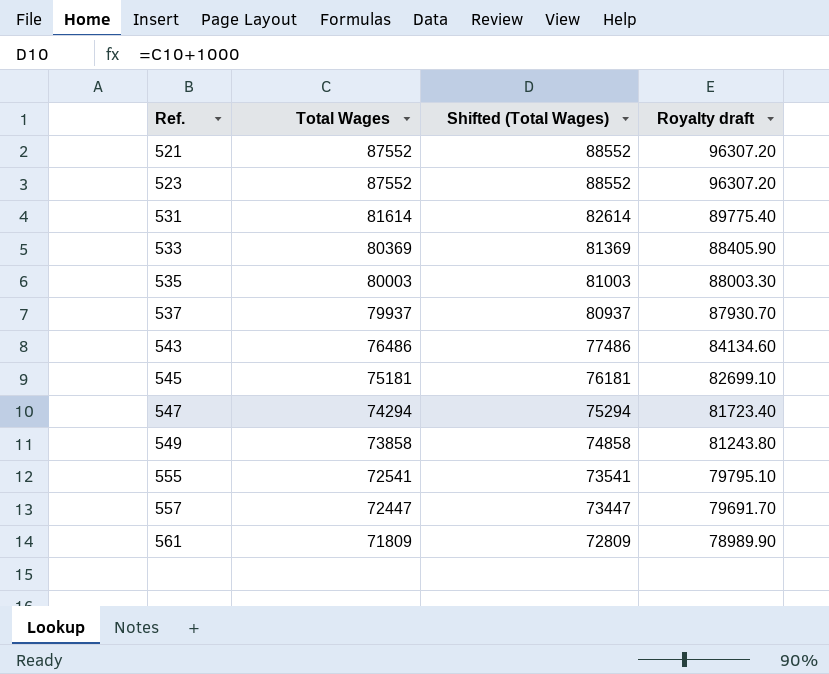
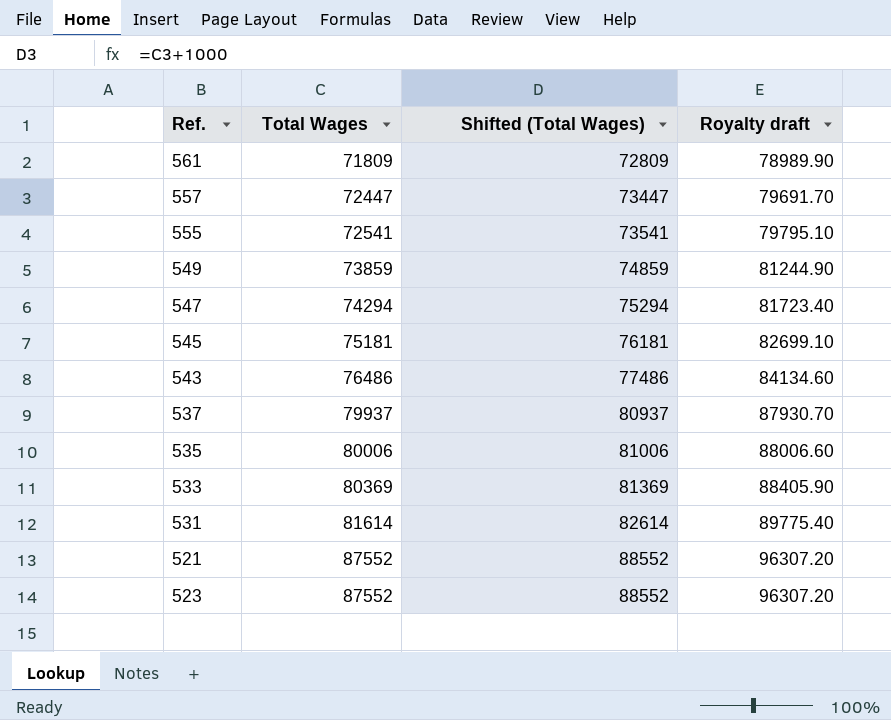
row order: Ref. ascending -> Total Wages ascending
549 | Total Wages: 73858 -> 73859
549 | Shifted (Total Wages): 74858 -> 74859
549 | Royalty draft: 81243.80 -> 81244.90
535 | Total Wages: 80003 -> 80006
535 | Shifted (Total Wages): 81003 -> 81006
535 | Royalty draft: 88003.30 -> 88006.60

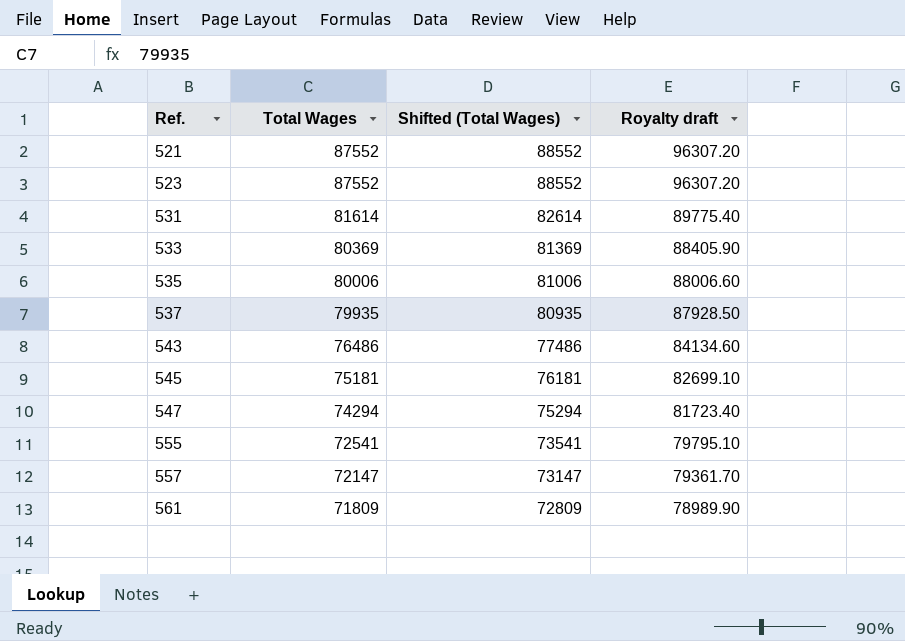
row order: Total Wages ascending -> Ref. ascending
row 549: 73859 | 74859 | 81244.90 -> none
537 | Total Wages: 79937 -> 79935
537 | Shifted (Total Wages): 80937 -> 80935
537 | Royalty draft: 87930.70 -> 87928.50
557 | Total Wages: 72447 -> 72147
557 | Shifted (Total Wages): 73447 -> 73147
557 | Royalty draft: 79691.70 -> 79361.70

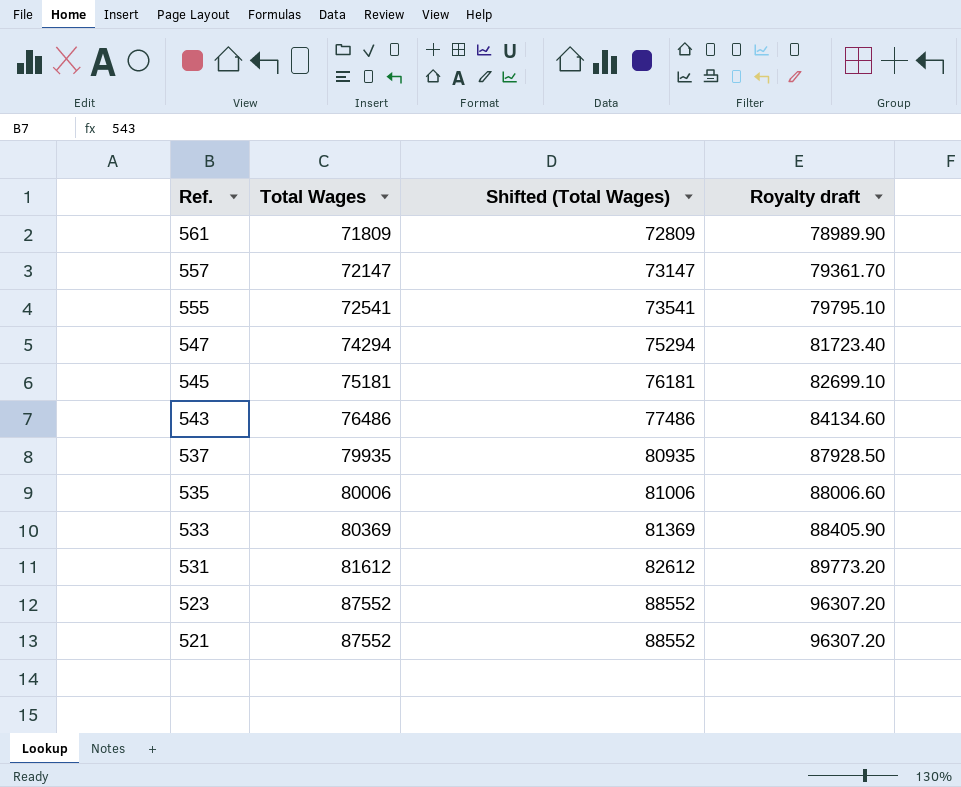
row order: Ref. ascending -> Ref. descending
531 | Total Wages: 81614 -> 81612
531 | Shifted (Total Wages): 82614 -> 82612
531 | Royalty draft: 89775.40 -> 89773.20

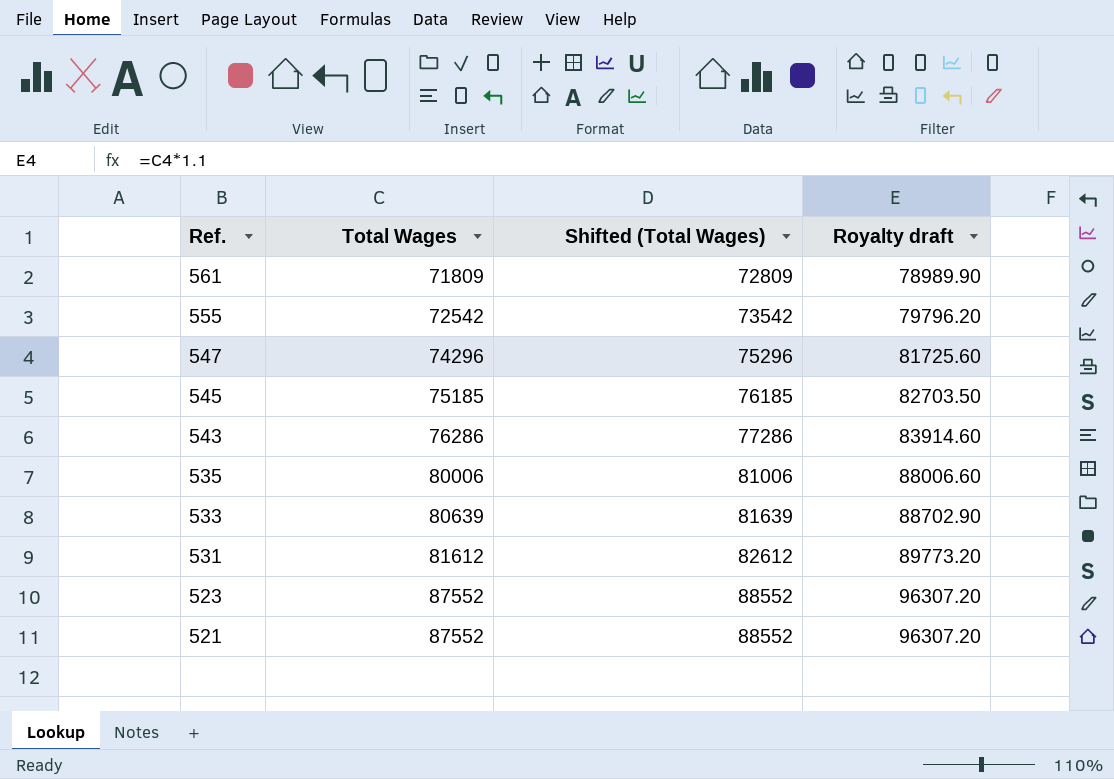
row 557: 72147 | 73147 | 79361.70 -> none
row 537: 79935 | 80935 | 87928.50 -> none
555 | Total Wages: 72541 -> 72542
555 | Shifted (Total Wages): 73541 -> 73542
555 | Royalty draft: 79795.10 -> 79796.20
547 | Total Wages: 74294 -> 74296
547 | Shifted (Total Wages): 75294 -> 75296
547 | Royalty draft: 81723.40 -> 81725.60
545 | Total Wages: 75181 -> 75185
545 | Shifted (Total Wages): 76181 -> 76185
545 | Royalty draft: 82699.10 -> 82703.50
543 | Total Wages: 76486 -> 76286
543 | Shifted (Total Wages): 77486 -> 77286
543 | Royalty draft: 84134.60 -> 83914.60
533 | Total Wages: 80369 -> 80639
533 | Shifted (Total Wages): 81369 -> 81639
533 | Royalty draft: 88405.90 -> 88702.90

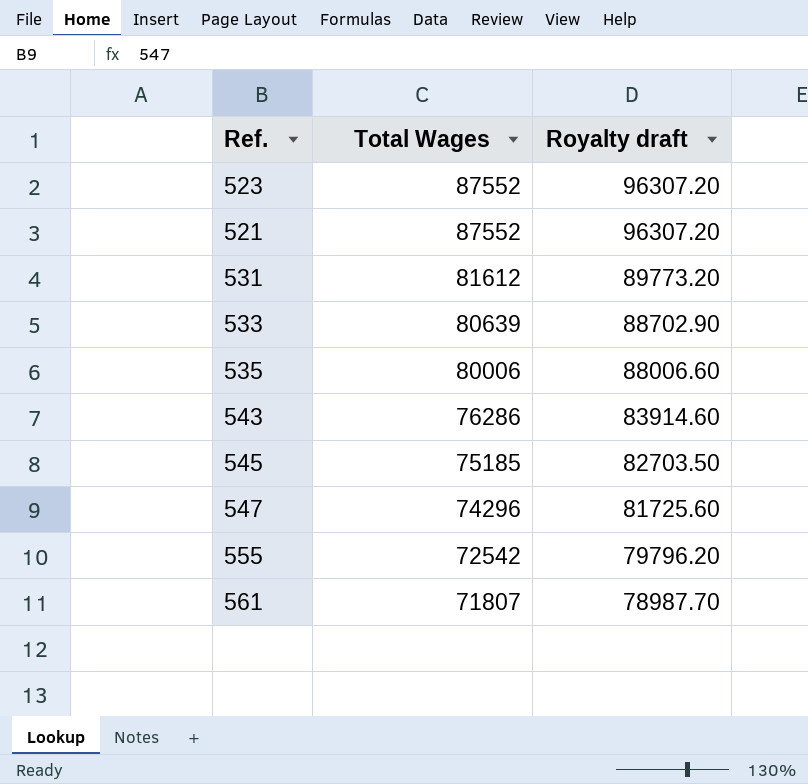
row order: Ref. descending -> Total Wages descending
column Shifted (Total Wages) | formula: [Total Wages] + 1000 -> none
561 | Total Wages: 71809 -> 71807
561 | Royalty draft: 78989.90 -> 78987.70

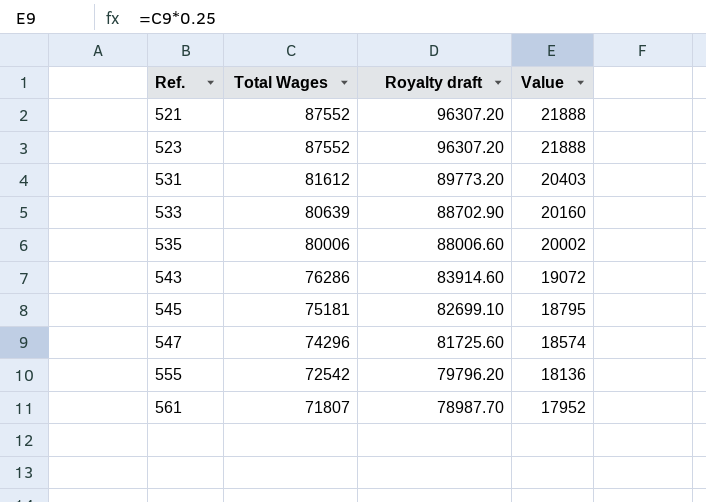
row order: Total Wages descending -> Ref. ascending
column Value | formula: none -> [Total Wages] * 0.25
545 | Total Wages: 75185 -> 75181
545 | Royalty draft: 82703.50 -> 82699.10

